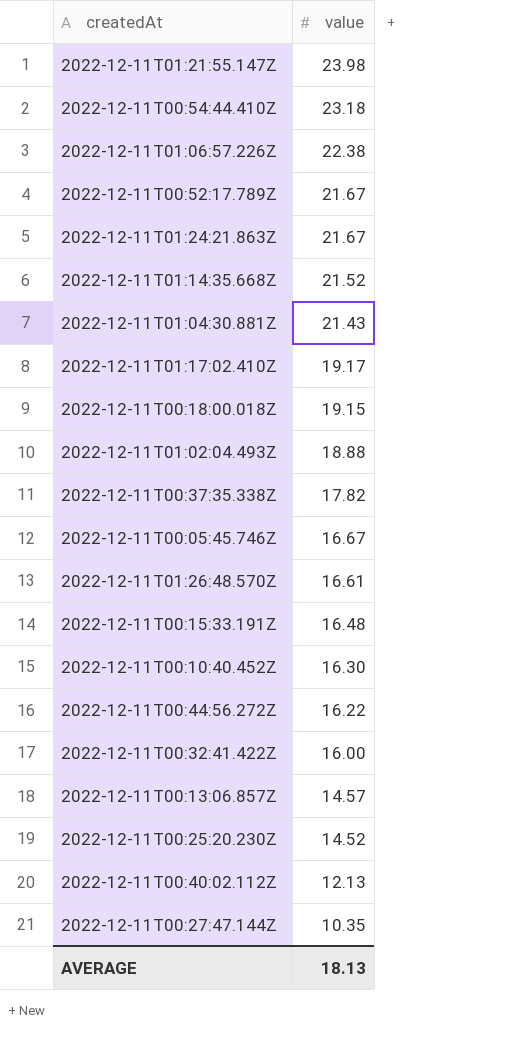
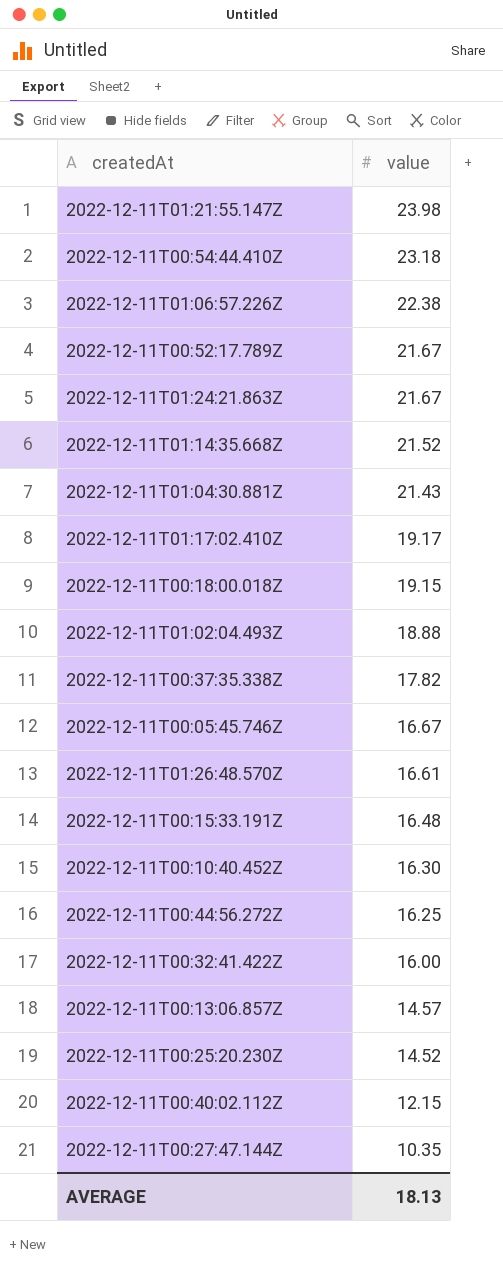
2022-12-11T00:44:56.272Z | value: 16.22 -> 16.25
2022-12-11T00:40:02.112Z | value: 12.13 -> 12.15

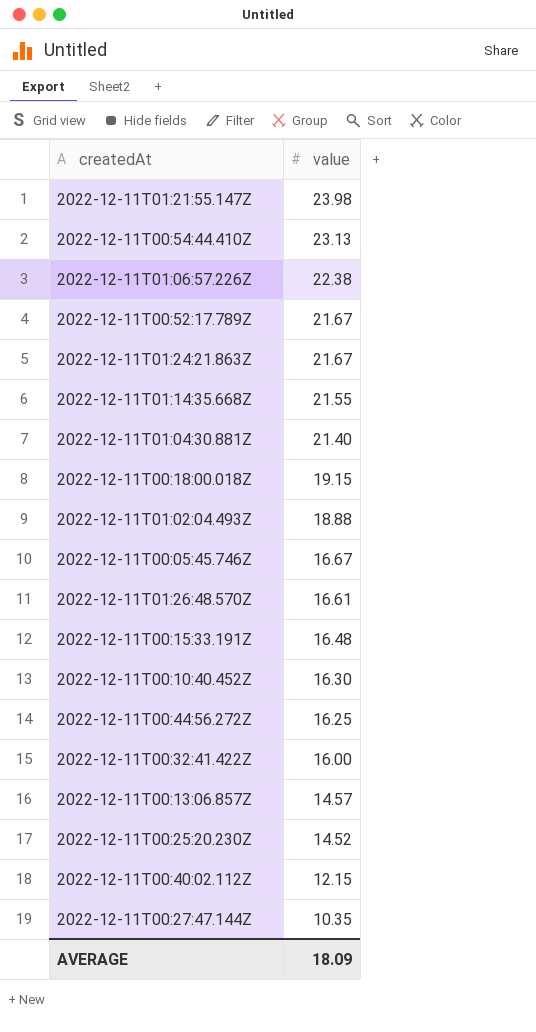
row 2022-12-11T01:17:02.410Z: 19.17 -> none
row 2022-12-11T00:37:35.338Z: 17.82 -> none
2022-12-11T00:54:44.410Z | value: 23.18 -> 23.13
2022-12-11T01:14:35.668Z | value: 21.52 -> 21.55
2022-12-11T01:04:30.881Z | value: 21.43 -> 21.40
AVERAGE | value: 18.13 -> 18.09

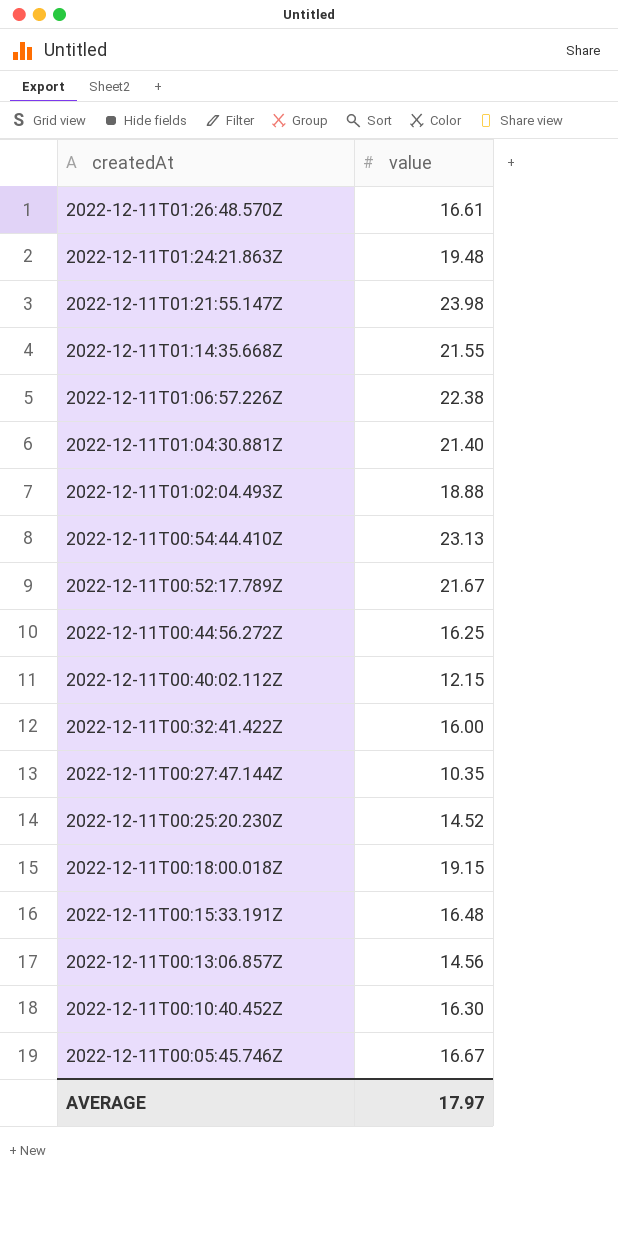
row order: value descending -> createdAt descending
2022-12-11T01:24:21.863Z | value: 21.67 -> 19.48
2022-12-11T00:13:06.857Z | value: 14.57 -> 14.56
AVERAGE | value: 18.09 -> 17.97

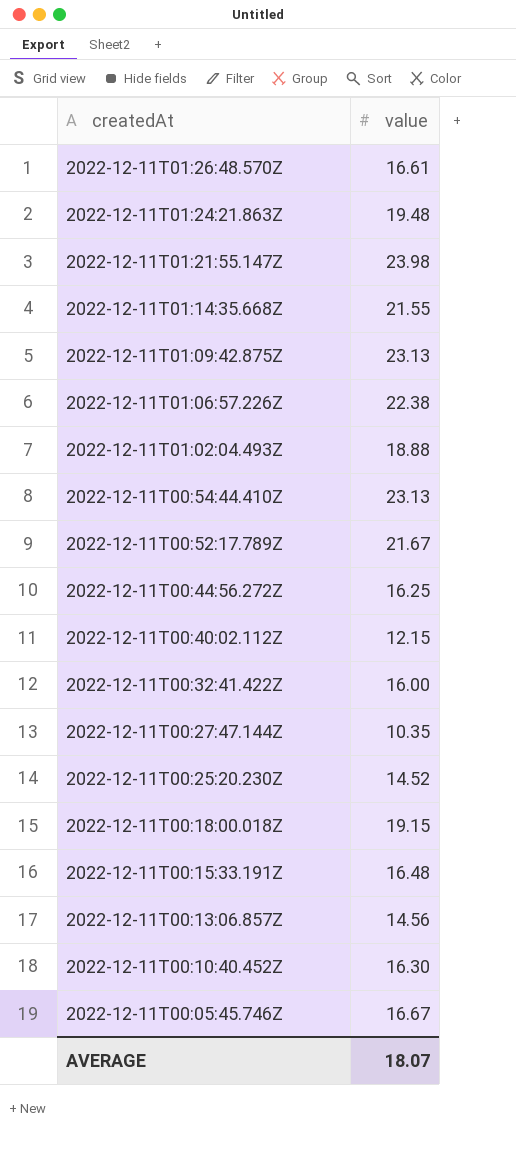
row 2022-12-11T01:04:30.881Z: 21.40 -> none
row 2022-12-11T01:09:42.875Z: none -> 23.13
AVERAGE | value: 17.97 -> 18.07

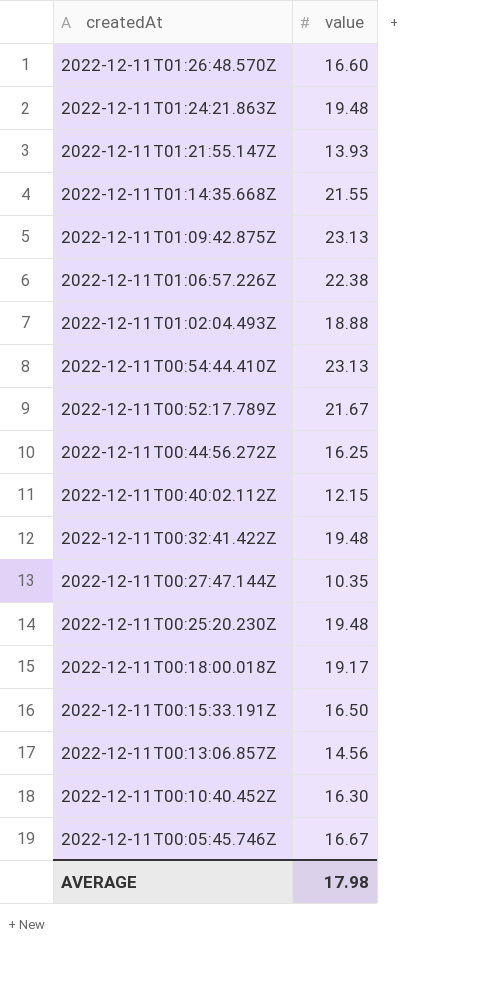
2022-12-11T01:26:48.570Z | value: 16.61 -> 16.60
2022-12-11T01:21:55.147Z | value: 23.98 -> 13.93
2022-12-11T00:32:41.422Z | value: 16.00 -> 19.48
2022-12-11T00:25:20.230Z | value: 14.52 -> 19.48
2022-12-11T00:18:00.018Z | value: 19.15 -> 19.17
2022-12-11T00:15:33.191Z | value: 16.48 -> 16.50
AVERAGE | value: 18.07 -> 17.98

